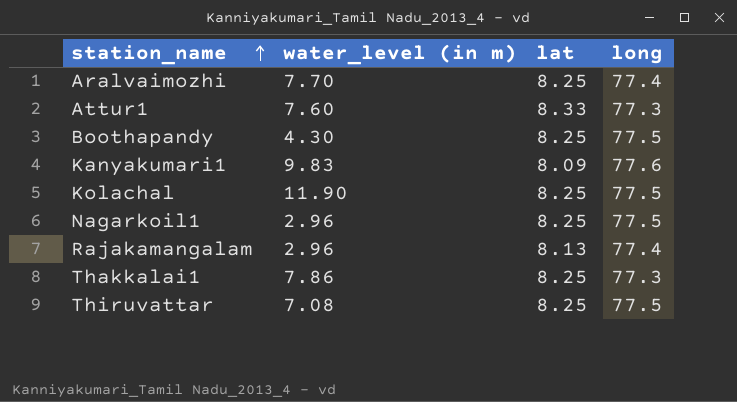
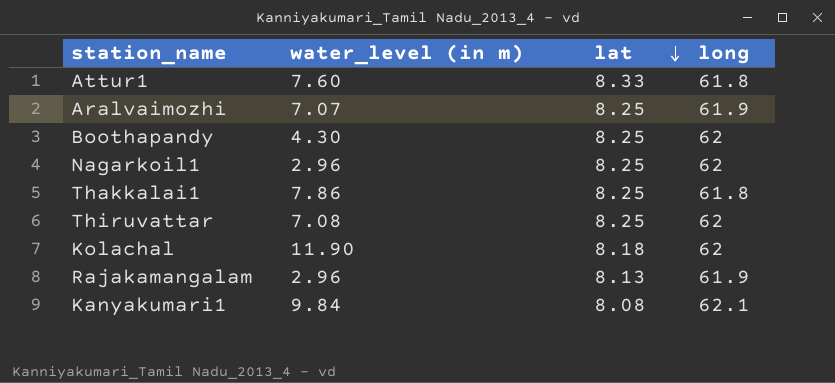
row order: station_name ascending -> lat descending
Attur1 | long: 77.3 -> 61.8
Aralvaimozhi | water_level (in m): 7.70 -> 7.07
Aralvaimozhi | long: 77.4 -> 61.9
Boothapandy | long: 77.5 -> 62
Nagarkoil1 | long: 77.5 -> 62
Thakkalai1 | long: 77.3 -> 61.8
Thiruvattar | long: 77.5 -> 62
Kolachal | lat: 8.25 -> 8.18
Kolachal | long: 77.5 -> 62
Rajakamangalam | long: 77.4 -> 61.9
Kanyakumari1 | water_level (in m): 9.83 -> 9.84
Kanyakumari1 | lat: 8.09 -> 8.08
Kanyakumari1 | long: 77.6 -> 62.1

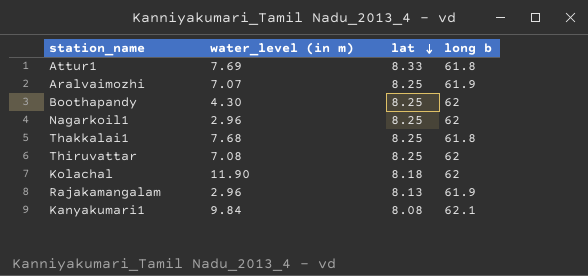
column name: long -> long b
Attur1 | water_level (in m): 7.60 -> 7.69
Thakkalai1 | water_level (in m): 7.86 -> 7.68

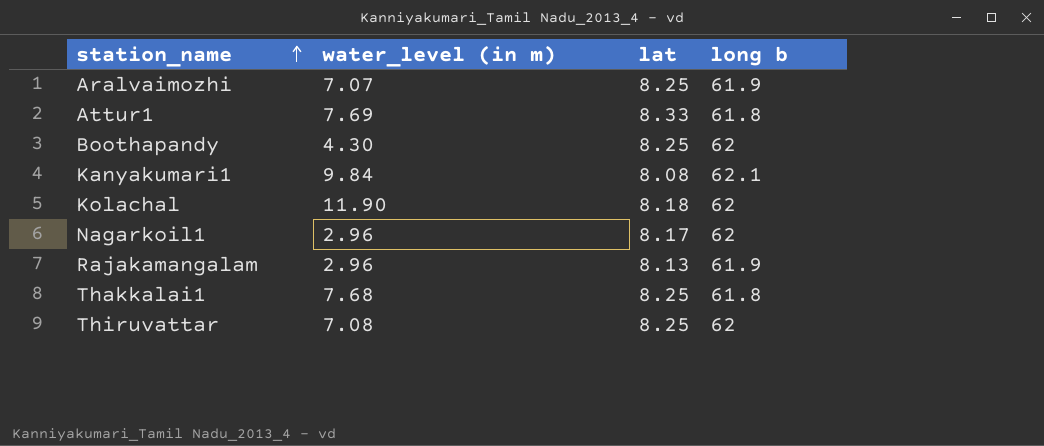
row order: lat descending -> station_name ascending
Nagarkoil1 | lat: 8.25 -> 8.17

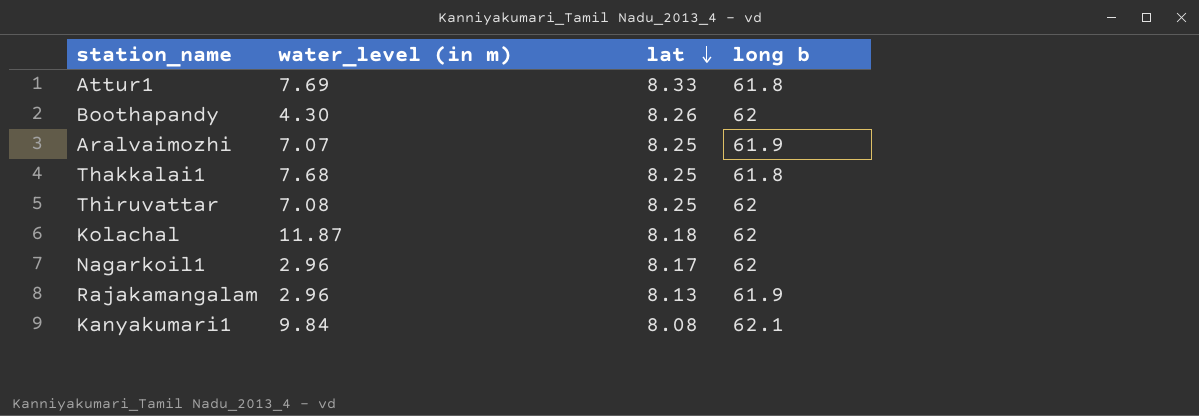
row order: station_name ascending -> lat descending
Boothapandy | lat: 8.25 -> 8.26
Kolachal | water_level (in m): 11.90 -> 11.87

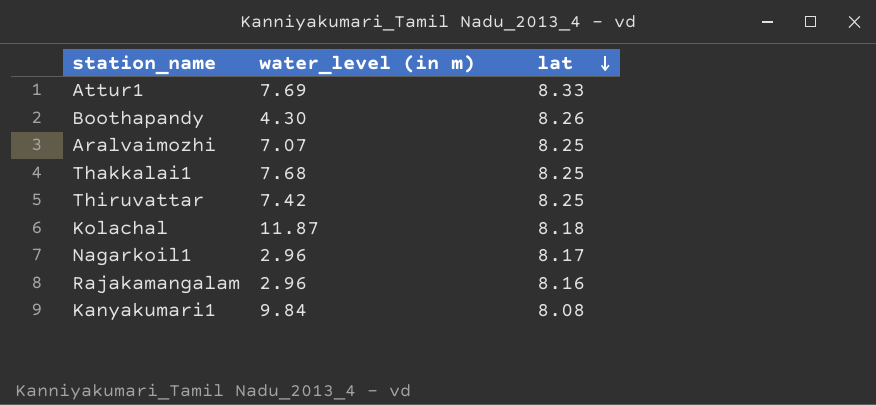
column long b | position: 4 -> none
Thiruvattar | water_level (in m): 7.08 -> 7.42
Rajakamangalam | lat: 8.13 -> 8.16

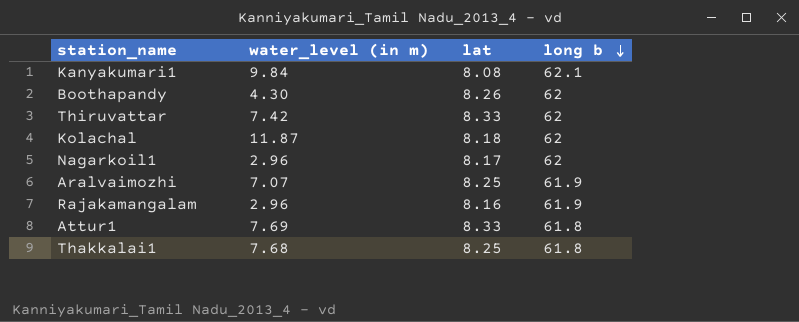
row order: lat descending -> long b descending
column long b | position: none -> 4
Thiruvattar | lat: 8.25 -> 8.33

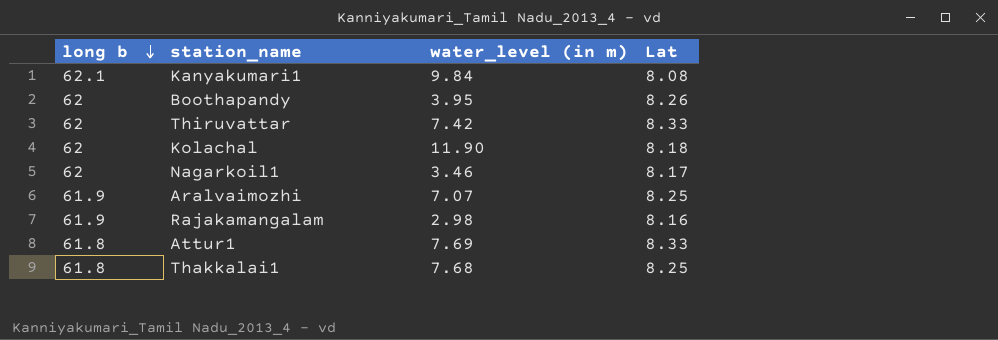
column long b | position: 4 -> 1
column name: lat -> Lat
Boothapandy | water_level (in m): 4.30 -> 3.95
Kolachal | water_level (in m): 11.87 -> 11.90
Nagarkoil1 | water_level (in m): 2.96 -> 3.46
Rajakamangalam | water_level (in m): 2.96 -> 2.98

